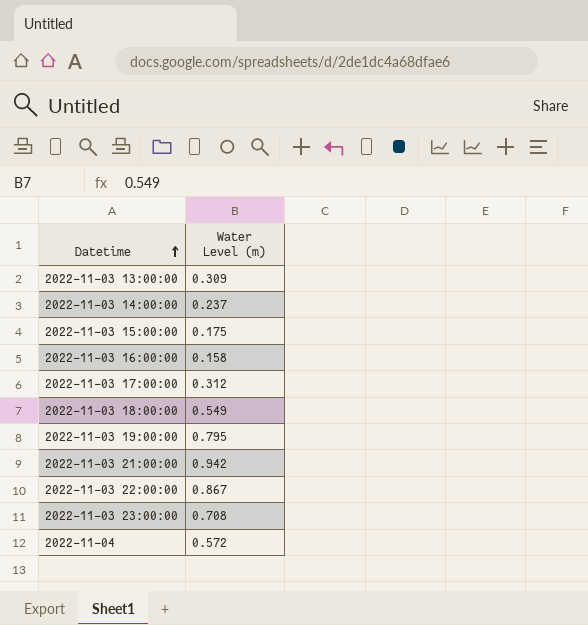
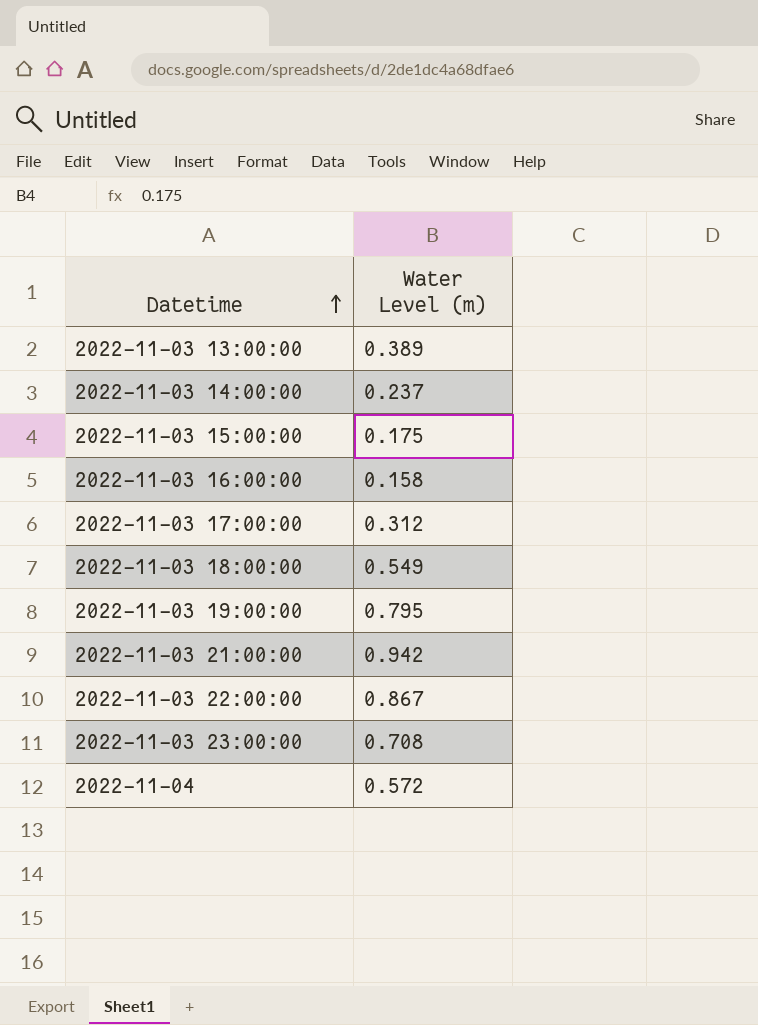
2022-11-03 13:00:00 | Water Level (m): 0.309 -> 0.389

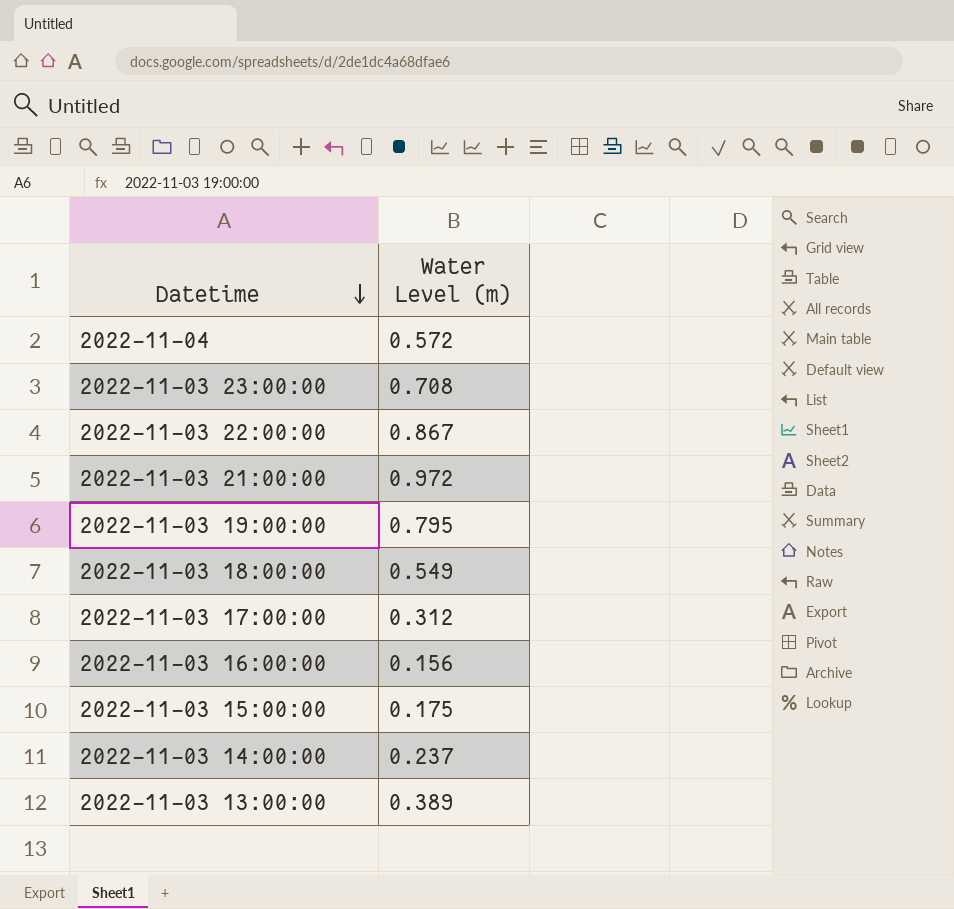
row order: Datetime ascending -> Datetime descending
2022-11-03 21:00:00 | Water Level (m): 0.942 -> 0.972
2022-11-03 16:00:00 | Water Level (m): 0.158 -> 0.156

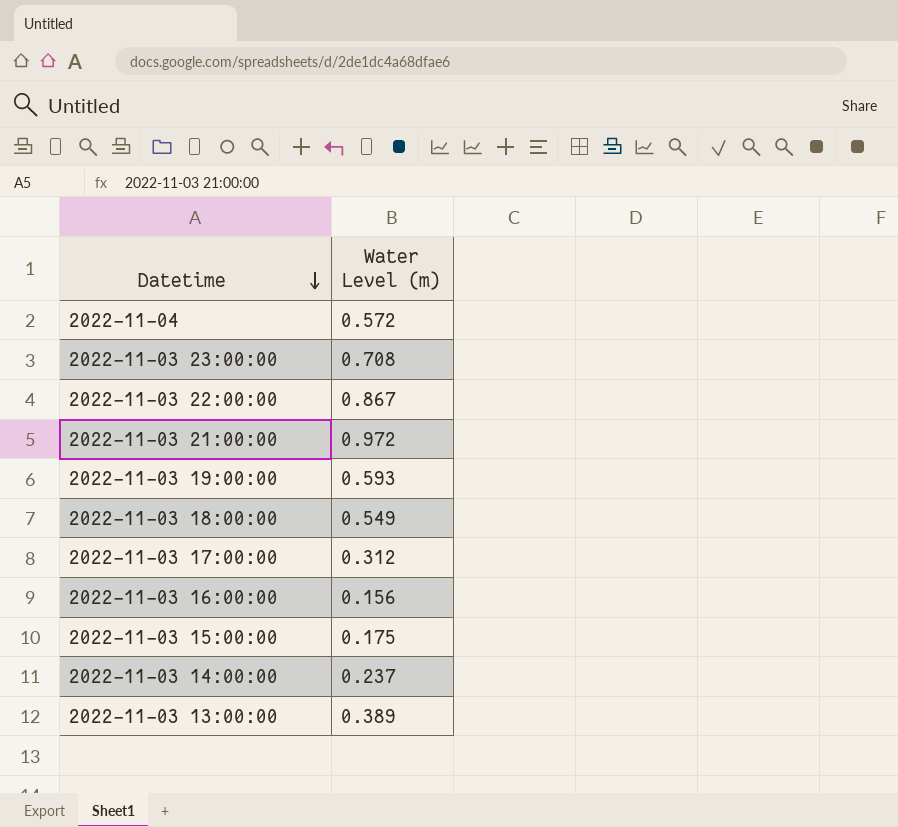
2022-11-03 19:00:00 | Water Level (m): 0.795 -> 0.593

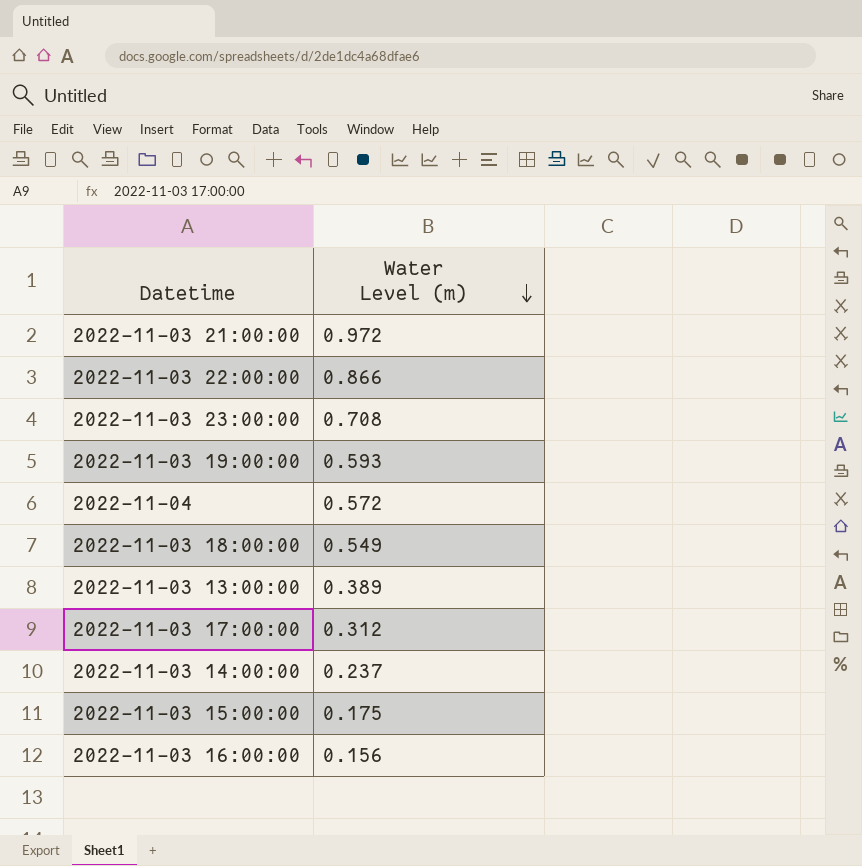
row order: Datetime descending -> Water Level (m) descending
2022-11-03 22:00:00 | Water Level (m): 0.867 -> 0.866

